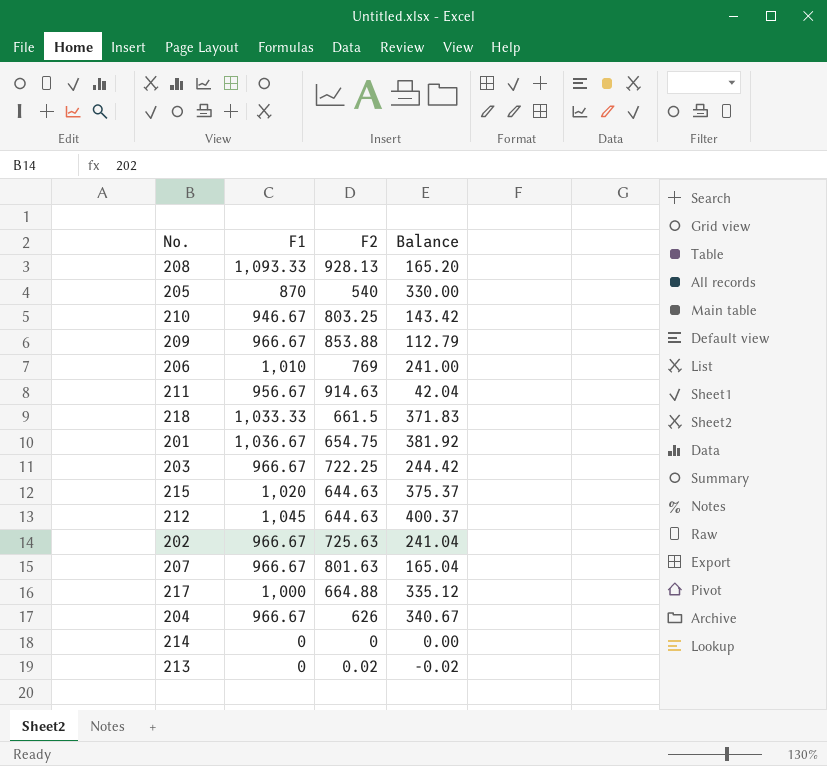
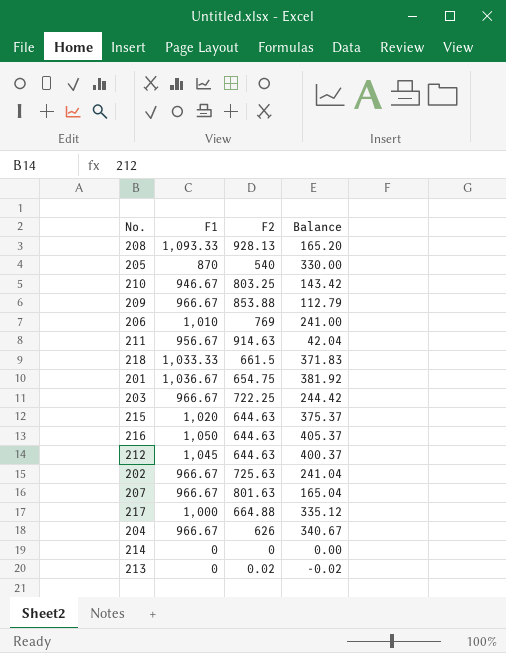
row 216: none -> 1,050 | 644.63 | 405.37

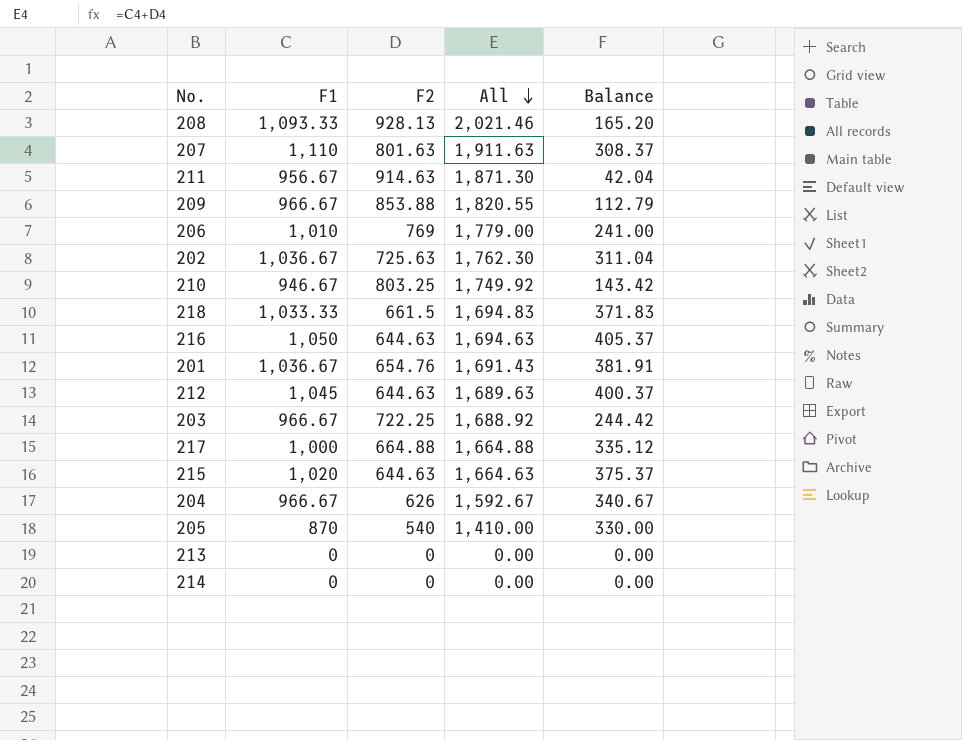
row order: none -> All descending
column All | formula: none -> [F1] + [F2]
207 | F1: 966.67 -> 1,110
207 | Balance: 165.04 -> 308.37
202 | F1: 966.67 -> 1,036.67
202 | Balance: 241.04 -> 311.04
201 | F2: 654.75 -> 654.76
201 | Balance: 381.92 -> 381.91
213 | F2: 0.02 -> 0
213 | Balance: -0.02 -> 0.00

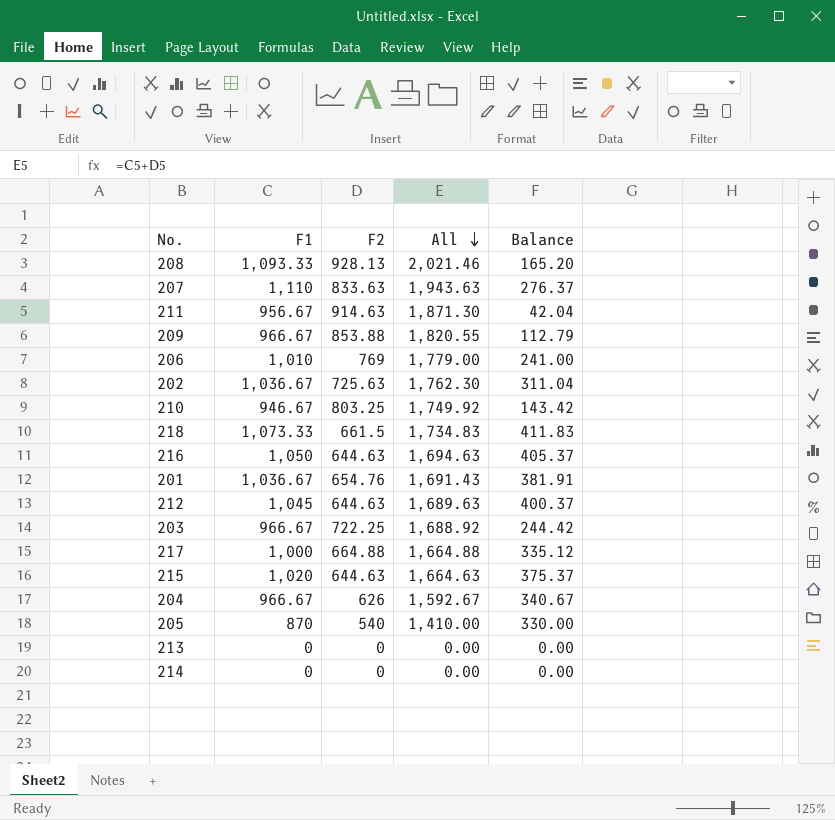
207 | F2: 801.63 -> 833.63
207 | All: 1,911.63 -> 1,943.63
207 | Balance: 308.37 -> 276.37
218 | F1: 1,033.33 -> 1,073.33
218 | All: 1,694.83 -> 1,734.83
218 | Balance: 371.83 -> 411.83

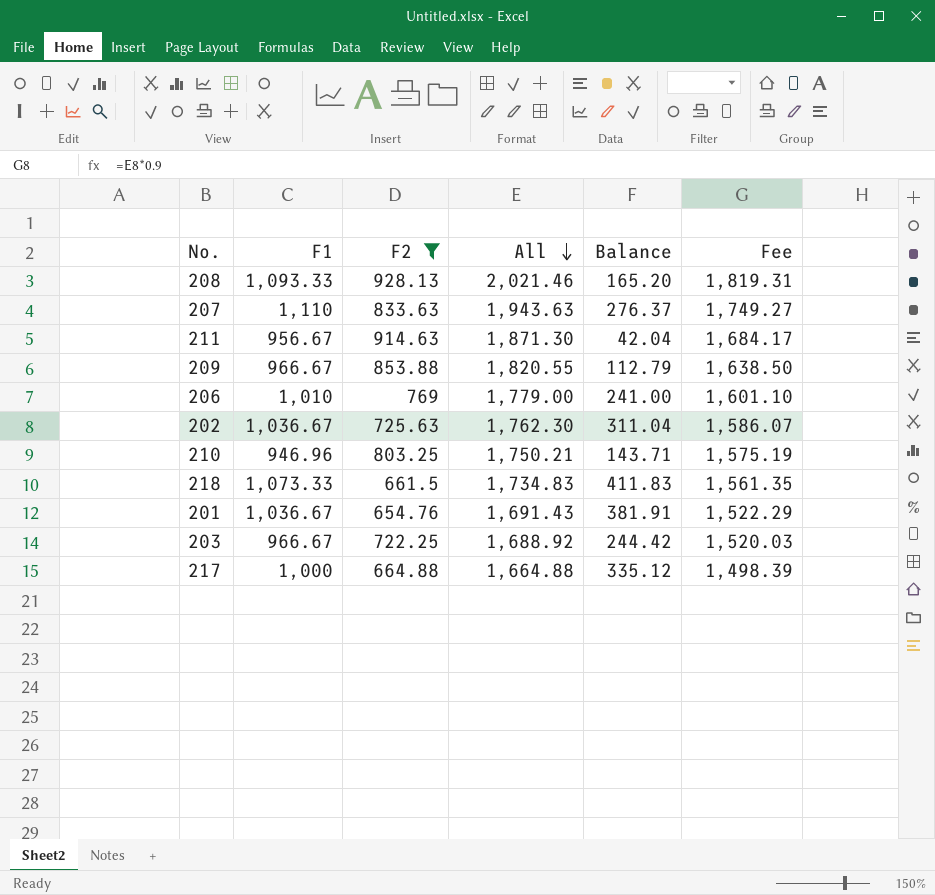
filter: none -> F2 >= 654.76
column Fee | formula: none -> [All] * 0.9
210 | F1: 946.67 -> 946.96
210 | All: 1,749.92 -> 1,750.21
210 | Balance: 143.42 -> 143.71

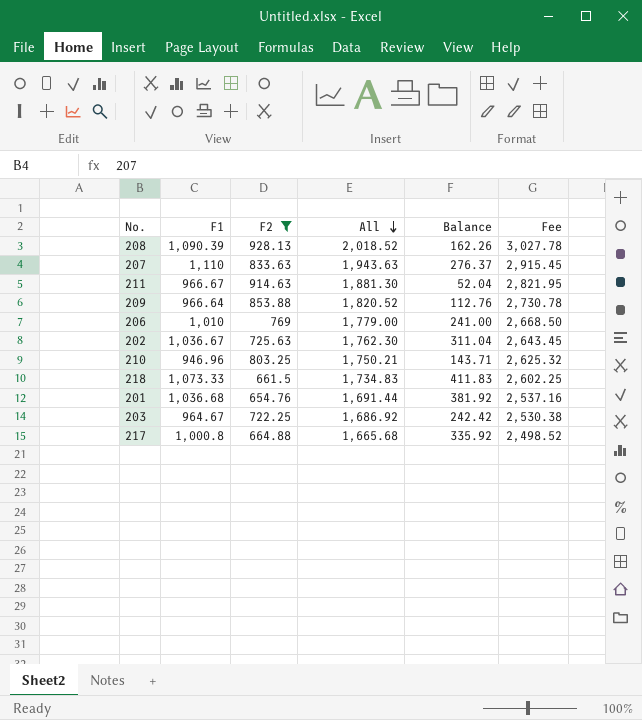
column Fee | formula: [All] * 0.9 -> [All] * 1.5
208 | F1: 1,093.33 -> 1,090.39
208 | All: 2,021.46 -> 2,018.52
208 | Balance: 165.20 -> 162.26
211 | F1: 956.67 -> 966.67
211 | All: 1,871.30 -> 1,881.30
211 | Balance: 42.04 -> 52.04
209 | F1: 966.67 -> 966.64
209 | All: 1,820.55 -> 1,820.52
209 | Balance: 112.79 -> 112.76
201 | F1: 1,036.67 -> 1,036.68
201 | All: 1,691.43 -> 1,691.44
201 | Balance: 381.91 -> 381.92
203 | F1: 966.67 -> 964.67
203 | All: 1,688.92 -> 1,686.92
203 | Balance: 244.42 -> 242.42
217 | F1: 1,000 -> 1,000.8
217 | All: 1,664.88 -> 1,665.68
217 | Balance: 335.12 -> 335.92

